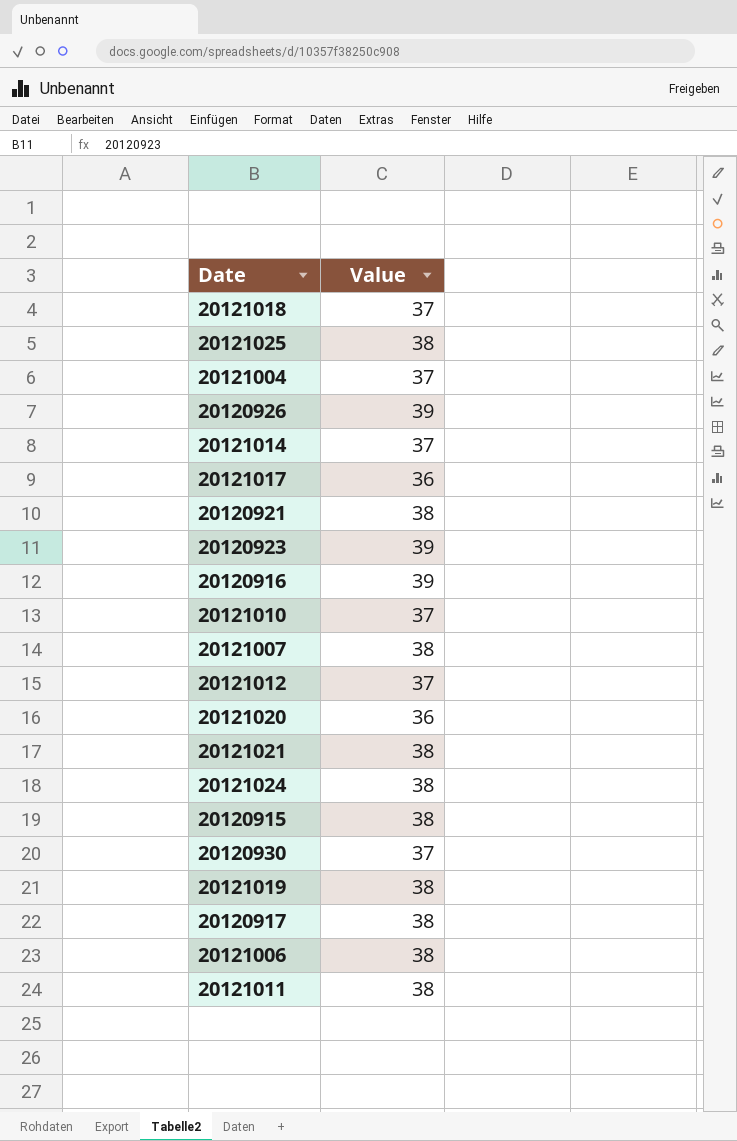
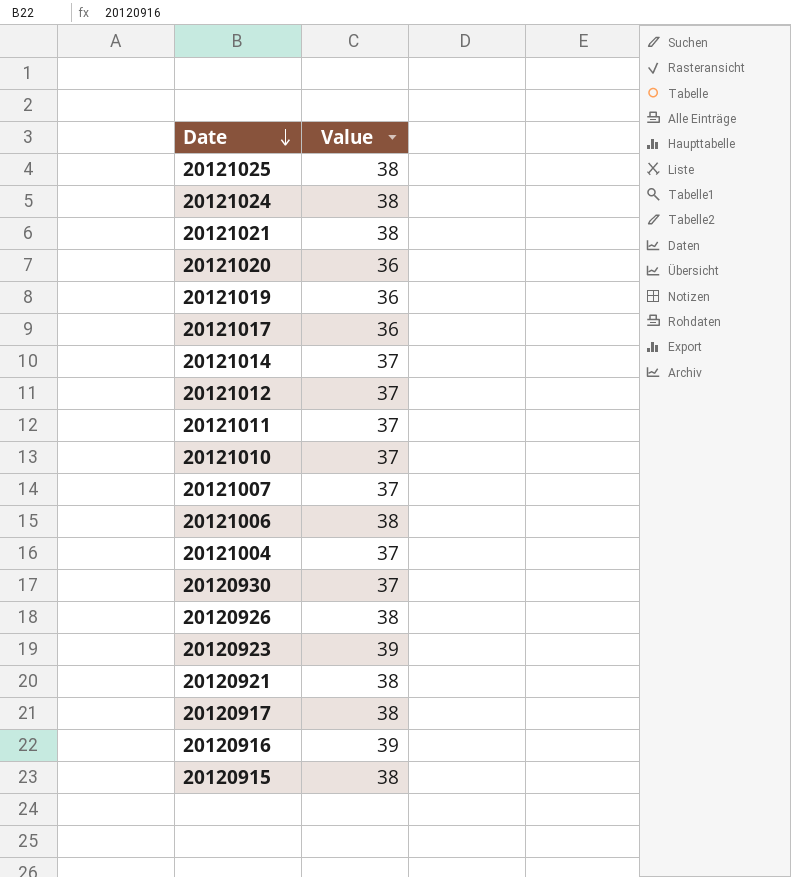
row order: none -> Date descending
row 20121018: 37 -> none
20121019 | Value: 38 -> 36
20121011 | Value: 38 -> 37
20121007 | Value: 38 -> 37
20120926 | Value: 39 -> 38

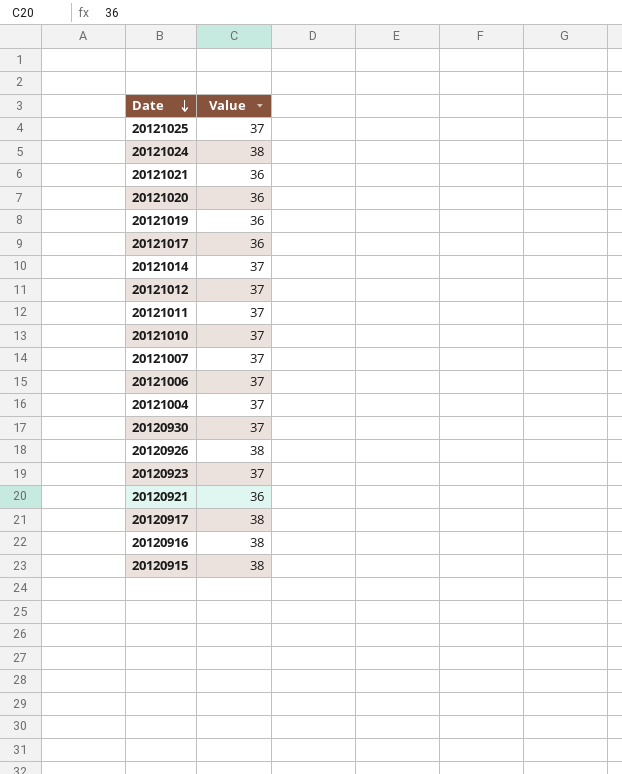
20121025 | Value: 38 -> 37
20121021 | Value: 38 -> 36
20121006 | Value: 38 -> 37
20120923 | Value: 39 -> 37
20120921 | Value: 38 -> 36
20120916 | Value: 39 -> 38

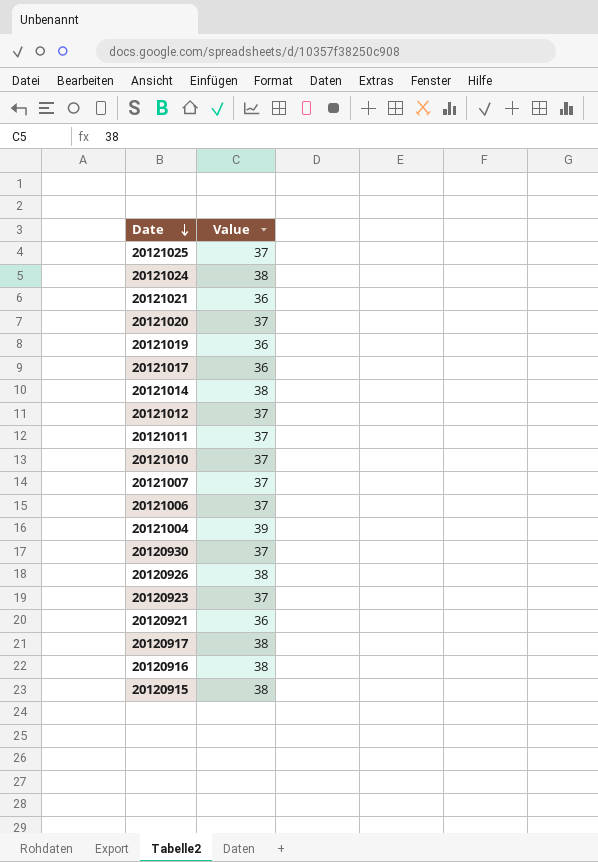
20121020 | Value: 36 -> 37
20121014 | Value: 37 -> 38
20121004 | Value: 37 -> 39

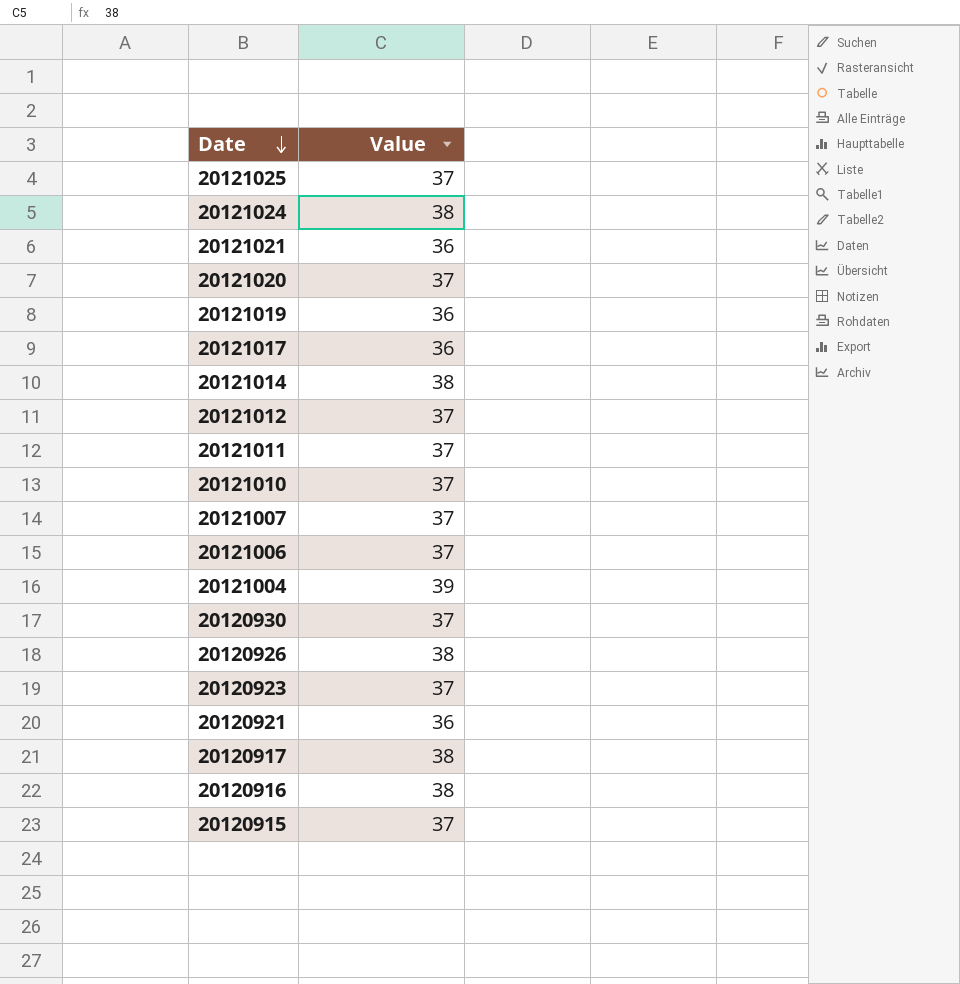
20120915 | Value: 38 -> 37

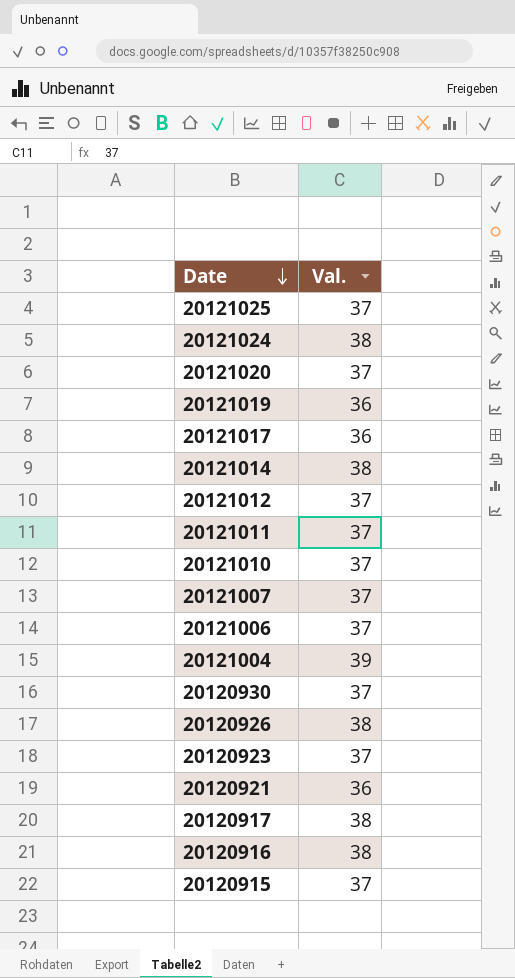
column name: Value -> Val.
row 20121021: 36 -> none

